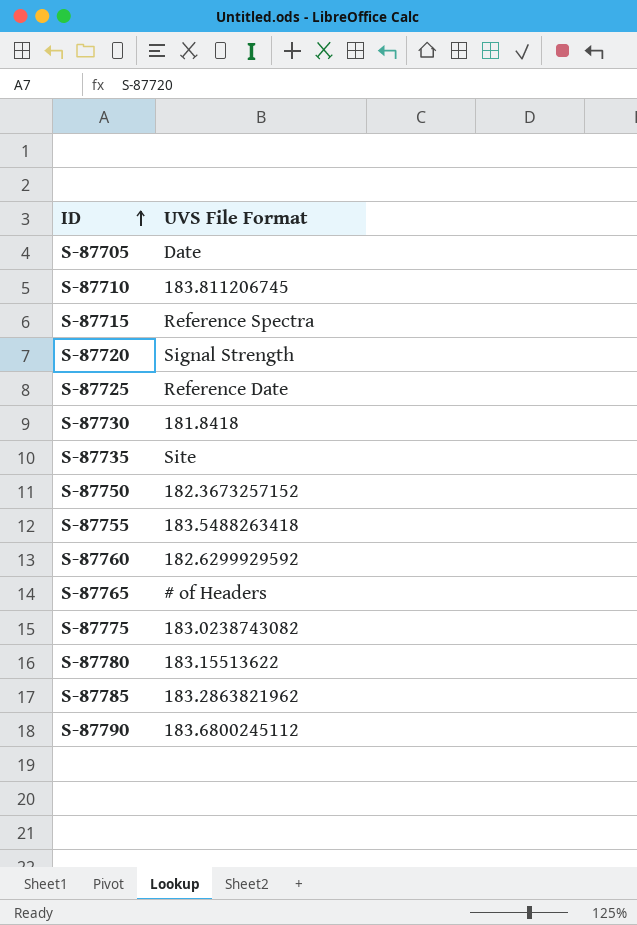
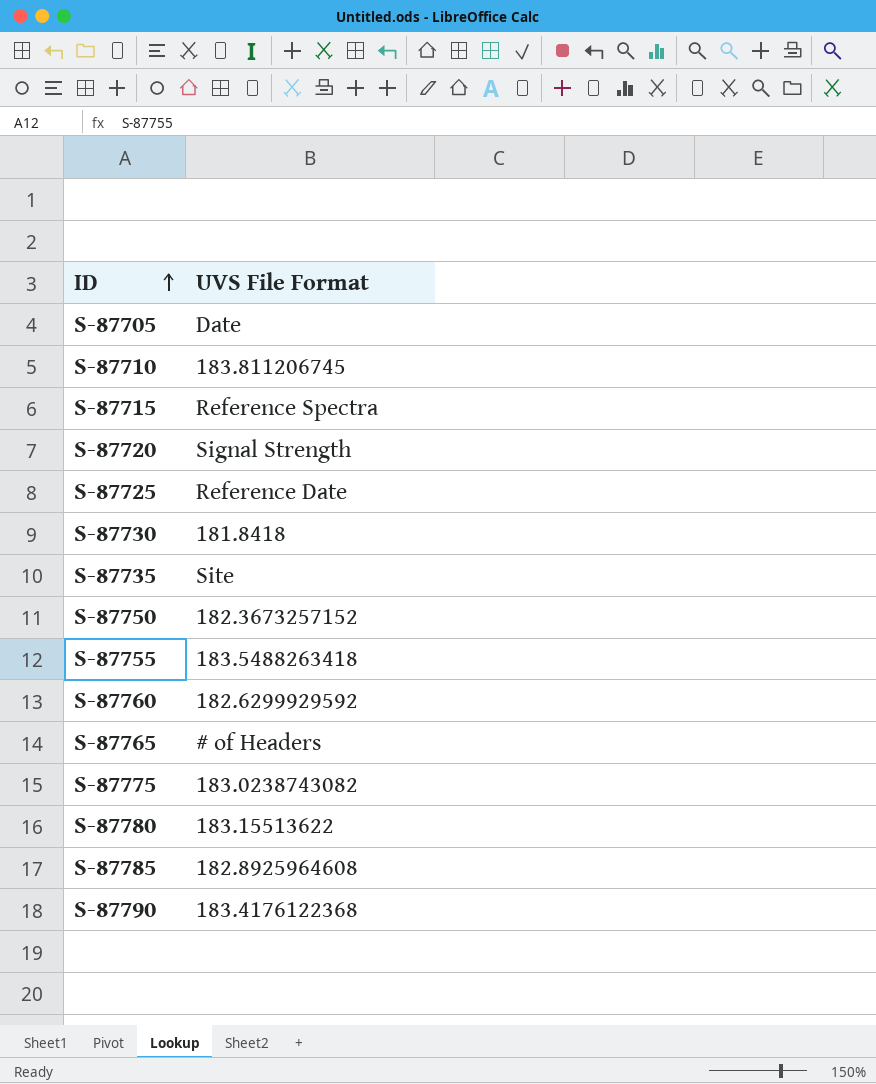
S-87785 | UVS File Format: 183.2863821962 -> 182.8925964608
S-87790 | UVS File Format: 183.6800245112 -> 183.4176122368

